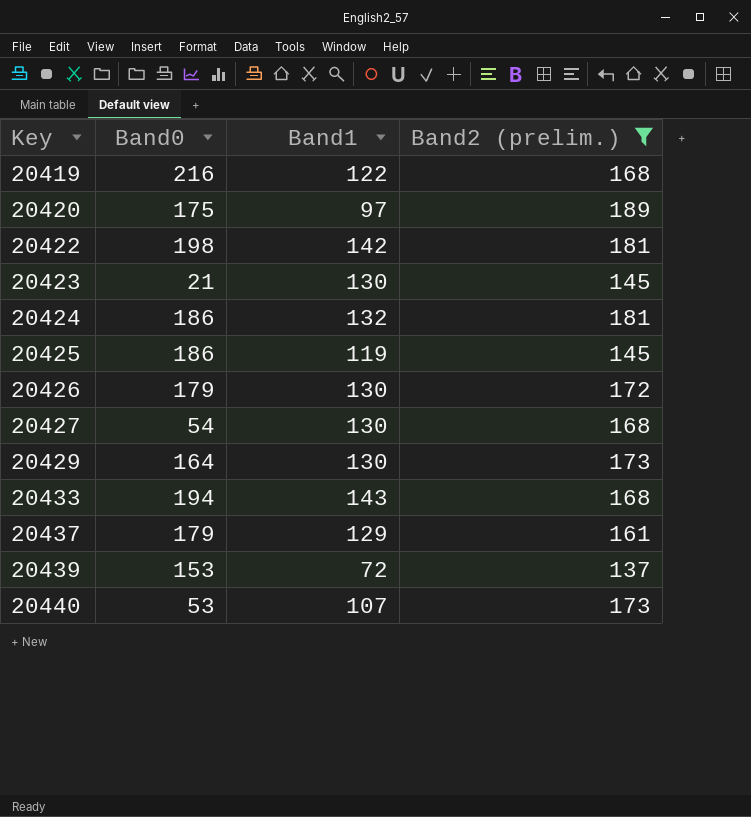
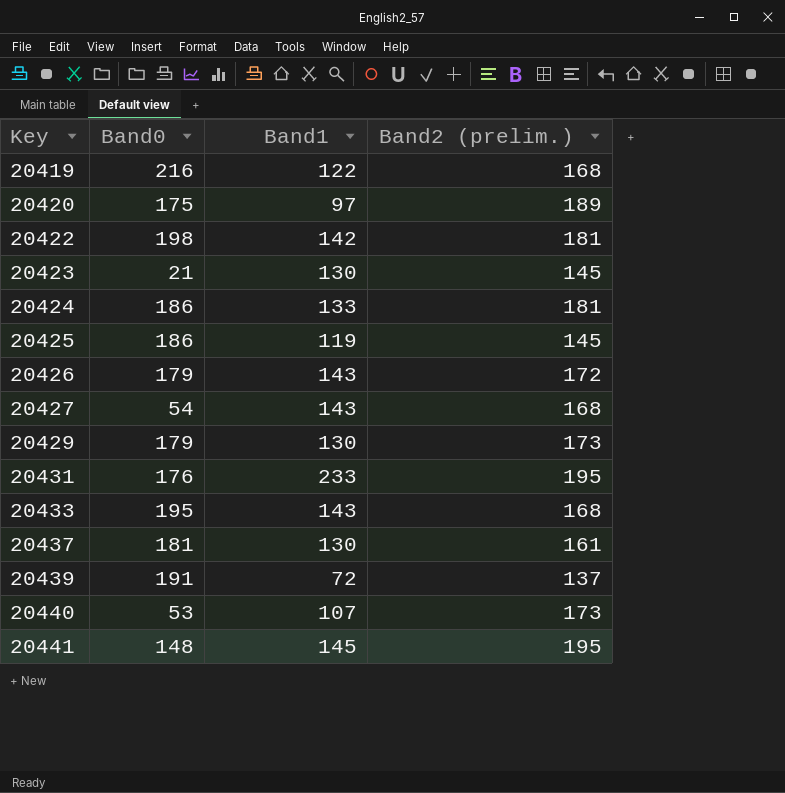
filter: Band2 (prelim.) != 195 -> none
20424 | Band1: 132 -> 133
20426 | Band1: 130 -> 143
20427 | Band1: 130 -> 143
20429 | Band0: 164 -> 179
20433 | Band0: 194 -> 195
20437 | Band0: 179 -> 181
20437 | Band1: 129 -> 130
20439 | Band0: 153 -> 191

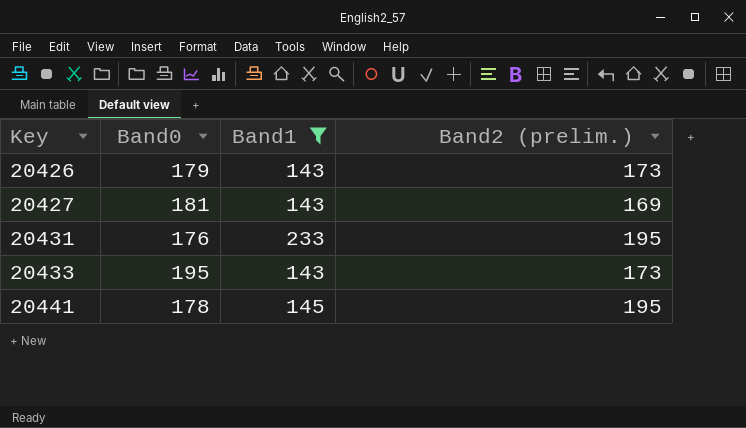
filter: none -> Band1 >= 143
20426 | Band2 (prelim.): 172 -> 173
20427 | Band0: 54 -> 181
20427 | Band2 (prelim.): 168 -> 169
20433 | Band2 (prelim.): 168 -> 173
20441 | Band0: 148 -> 178

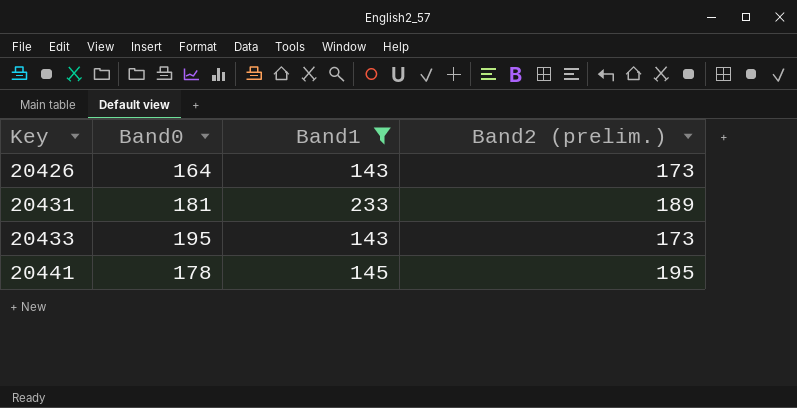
row 20427: 181 | 143 | 169 -> none
20426 | Band0: 179 -> 164
20431 | Band0: 176 -> 181
20431 | Band2 (prelim.): 195 -> 189

